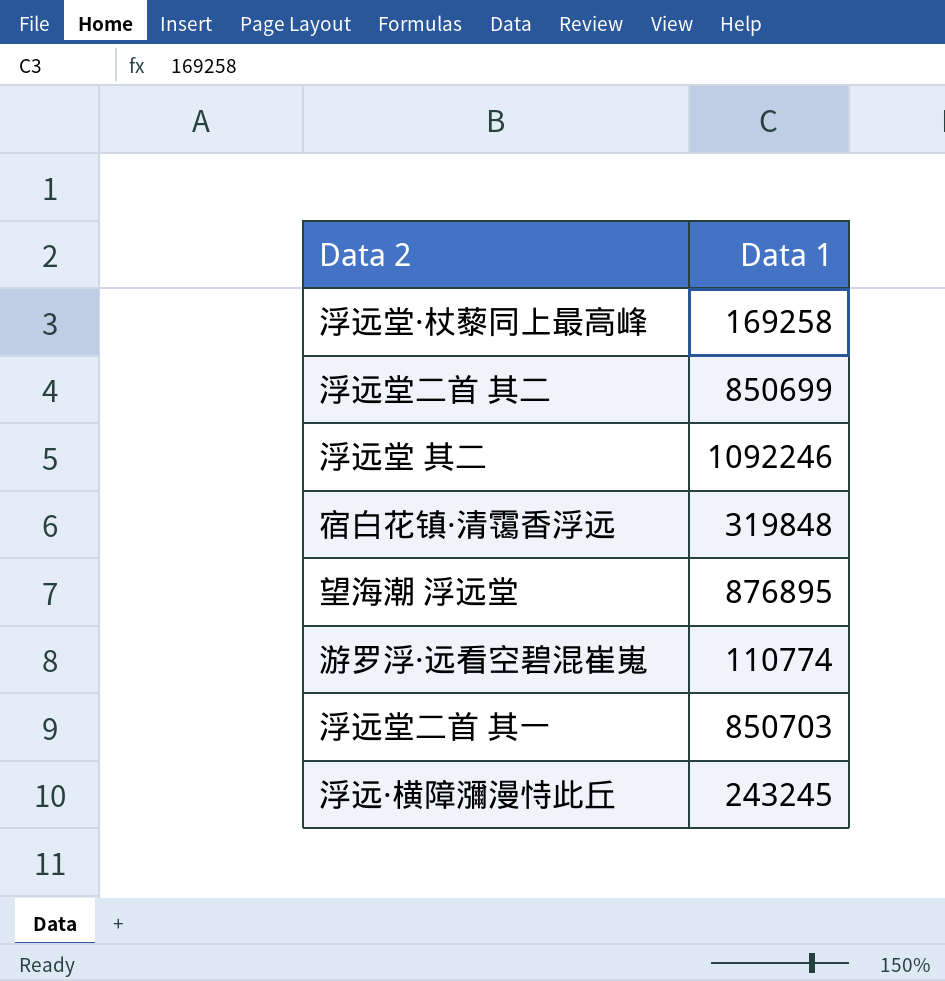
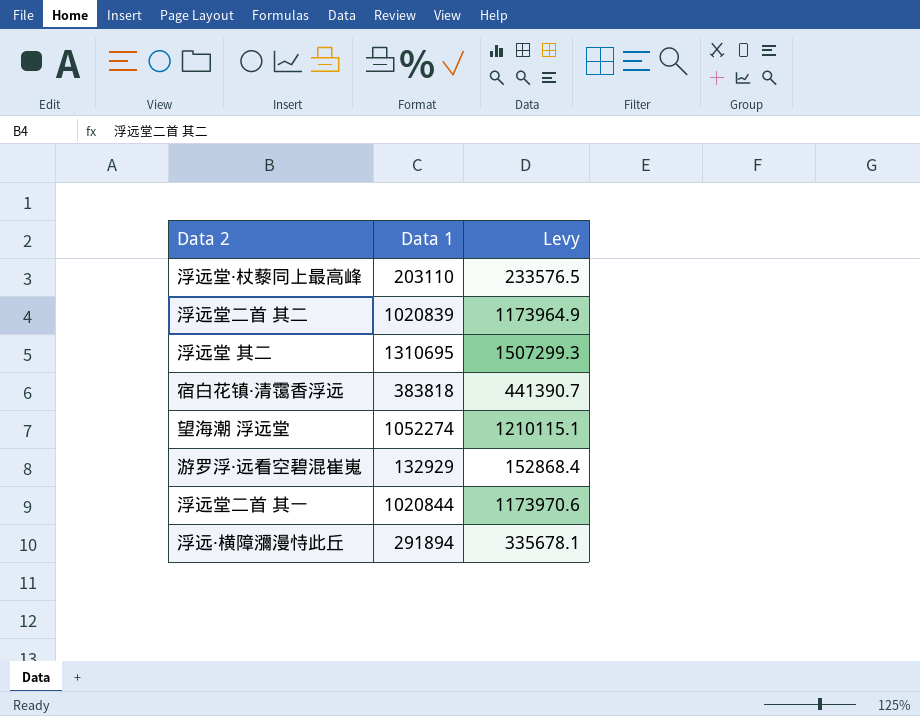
column Levy | formula: none -> [Data 1] * 1.15
浮远堂·杖藜同上最高峰 | Data 1: 169258 -> 203110
浮远堂二首 其二 | Data 1: 850699 -> 1020839
浮远堂 其二 | Data 1: 1092246 -> 1310695
宿白花镇·清霭香浮远 | Data 1: 319848 -> 383818
望海潮 浮远堂 | Data 1: 876895 -> 1052274
游罗浮·远看空碧混崔嵬 | Data 1: 110774 -> 132929
浮远堂二首 其一 | Data 1: 850703 -> 1020844
浮远·横障瀰漫恃此丘 | Data 1: 243245 -> 291894

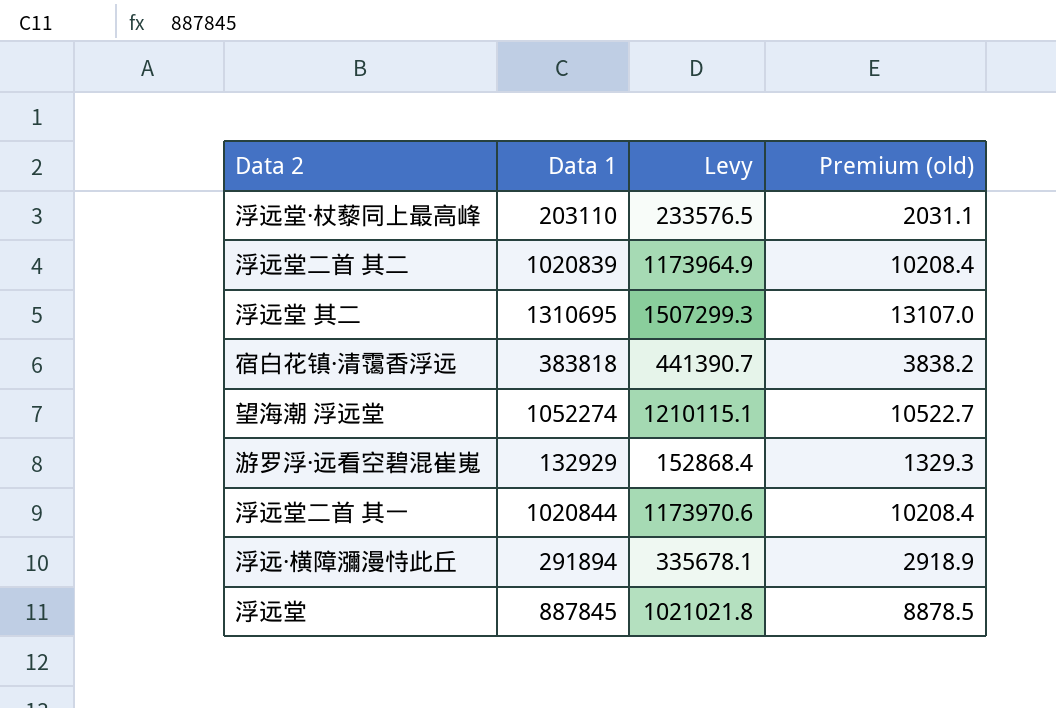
column Premium (old) | formula: none -> [Data 1] * 0.01
row 浮远堂: none -> 887845 | 1021021.8 | 8878.5

